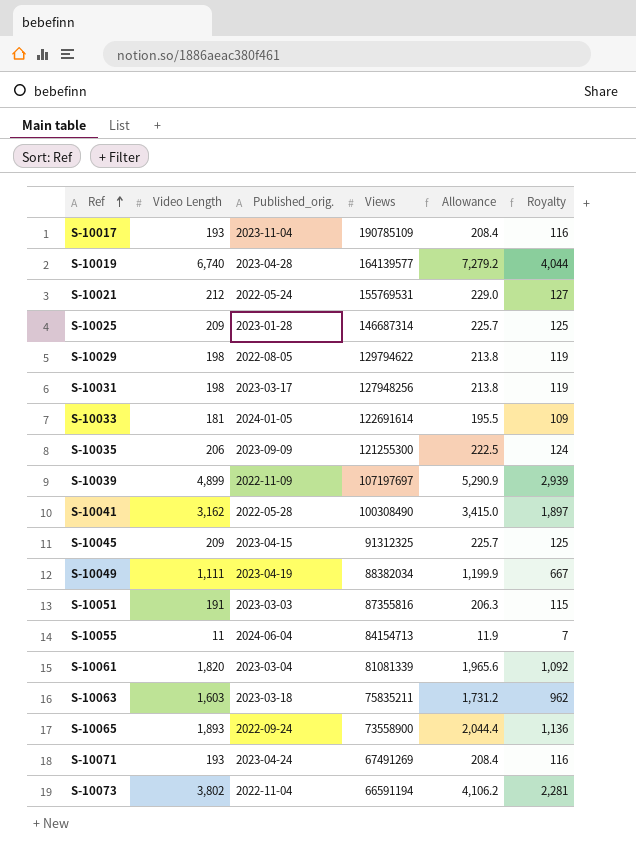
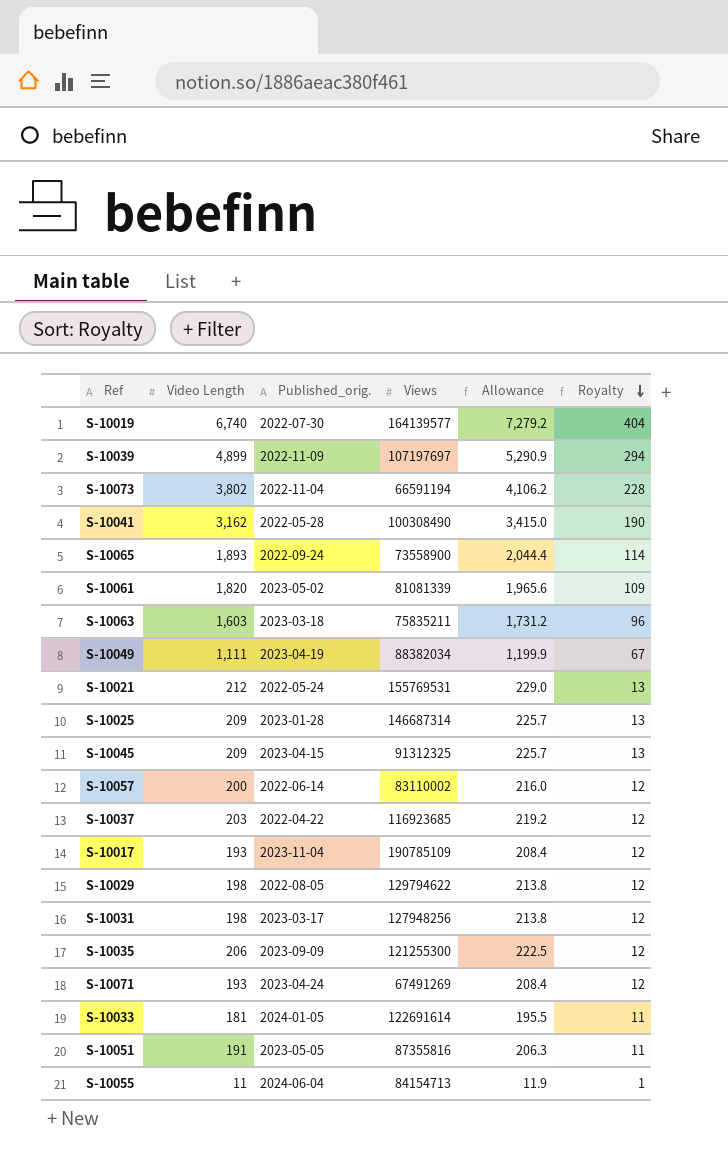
row order: Ref ascending -> Royalty descending
column Royalty | formula: [Video Length] * 0.6 -> [Video Length] * 0.06
S-10019 | Published_orig.: 2023-04-28 -> 2022-07-30
S-10061 | Published_orig.: 2023-03-04 -> 2023-05-02
row S-10057: none -> 200 | 2022-06-14 | 83110002 | 216.0 | 12
row S-10037: none -> 203 | 2022-04-22 | 116923685 | 219.2 | 12
S-10051 | Published_orig.: 2023-03-03 -> 2023-05-05

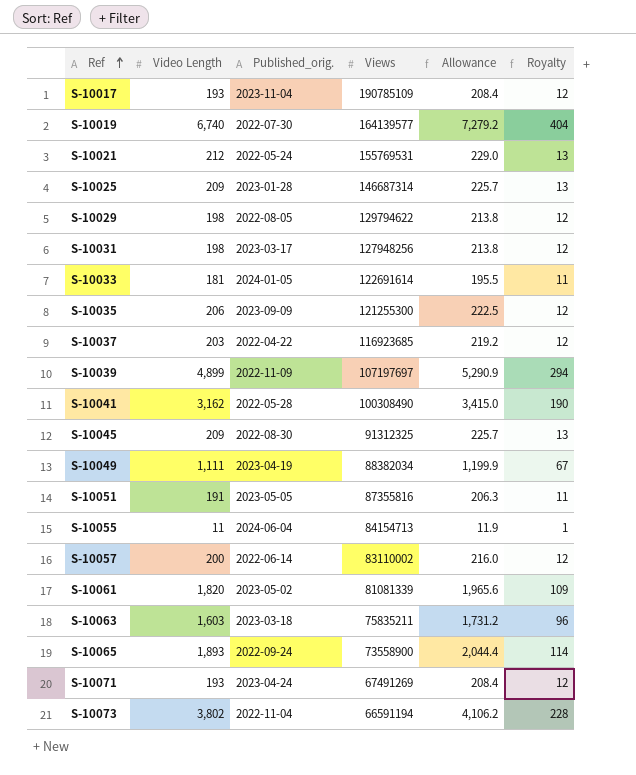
row order: Royalty descending -> Ref ascending
S-10045 | Published_orig.: 2023-04-15 -> 2022-08-30

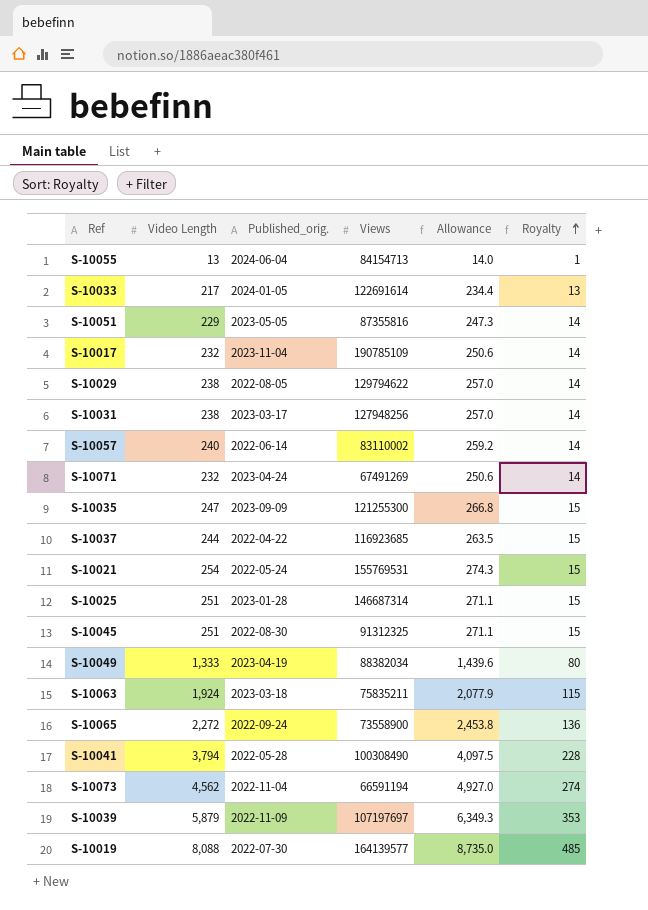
row order: Ref ascending -> Royalty ascending
row S-10061: 1,820 | 2023-05-02 | 81081339 | 1,965.6 | 109 -> none
S-10055 | Video Length: 11 -> 13
S-10055 | Allowance: 11.9 -> 14.0
S-10033 | Video Length: 181 -> 217
S-10033 | Allowance: 195.5 -> 234.4
S-10033 | Royalty: 11 -> 13
S-10051 | Video Length: 191 -> 229
S-10051 | Allowance: 206.3 -> 247.3
S-10051 | Royalty: 11 -> 14
S-10017 | Video Length: 193 -> 232
S-10017 | Allowance: 208.4 -> 250.6
S-10017 | Royalty: 12 -> 14
S-10029 | Video Length: 198 -> 238
S-10029 | Allowance: 213.8 -> 257.0
S-10029 | Royalty: 12 -> 14
S-10031 | Video Length: 198 -> 238
S-10031 | Allowance: 213.8 -> 257.0
S-10031 | Royalty: 12 -> 14
S-10057 | Video Length: 200 -> 240
S-10057 | Allowance: 216.0 -> 259.2
S-10057 | Royalty: 12 -> 14
S-10071 | Video Length: 193 -> 232
S-10071 | Allowance: 208.4 -> 250.6
S-10071 | Royalty: 12 -> 14
S-10035 | Video Length: 206 -> 247
S-10035 | Allowance: 222.5 -> 266.8
S-10035 | Royalty: 12 -> 15
S-10037 | Video Length: 203 -> 244
S-10037 | Allowance: 219.2 -> 263.5
S-10037 | Royalty: 12 -> 15
S-10021 | Video Length: 212 -> 254
S-10021 | Allowance: 229.0 -> 274.3
S-10021 | Royalty: 13 -> 15
S-10025 | Video Length: 209 -> 251
S-10025 | Allowance: 225.7 -> 271.1
S-10025 | Royalty: 13 -> 15
S-10045 | Video Length: 209 -> 251
S-10045 | Allowance: 225.7 -> 271.1
S-10045 | Royalty: 13 -> 15
S-10049 | Video Length: 1,111 -> 1,333
S-10049 | Allowance: 1,199.9 -> 1,439.6
S-10049 | Royalty: 67 -> 80
S-10063 | Video Length: 1,603 -> 1,924
S-10063 | Allowance: 1,731.2 -> 2,077.9
S-10063 | Royalty: 96 -> 115
S-10065 | Video Length: 1,893 -> 2,272
S-10065 | Allowance: 2,044.4 -> 2,453.8
S-10065 | Royalty: 114 -> 136
S-10041 | Video Length: 3,162 -> 3,794
S-10041 | Allowance: 3,415.0 -> 4,097.5
S-10041 | Royalty: 190 -> 228
S-10073 | Video Length: 3,802 -> 4,562
S-10073 | Allowance: 4,106.2 -> 4,927.0
S-10073 | Royalty: 228 -> 274
S-10039 | Video Length: 4,899 -> 5,879
S-10039 | Allowance: 5,290.9 -> 6,349.3
S-10039 | Royalty: 294 -> 353
S-10019 | Video Length: 6,740 -> 8,088
S-10019 | Allowance: 7,279.2 -> 8,735.0
S-10019 | Royalty: 404 -> 485

